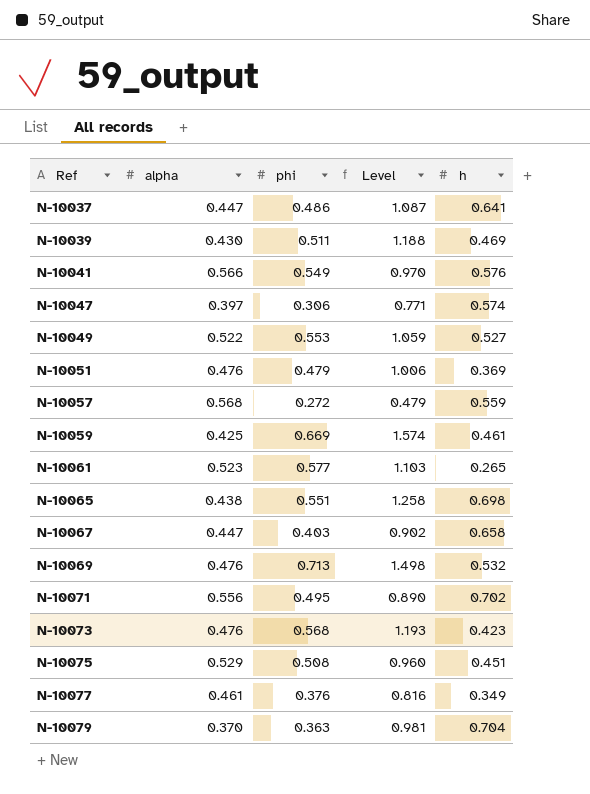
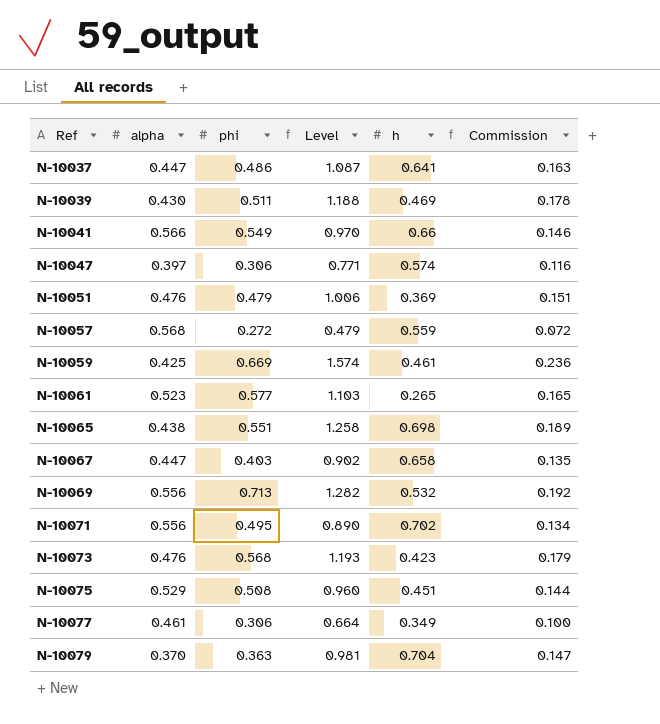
column Commission | formula: none -> [Level] * 0.15
row N-10049: 0.522 | 0.553 | 1.059 | 0.527 -> none
N-10041 | h: 0.576 -> 0.66
N-10069 | alpha: 0.476 -> 0.556
N-10069 | Level: 1.498 -> 1.282
N-10077 | phi: 0.376 -> 0.306
N-10077 | Level: 0.816 -> 0.664

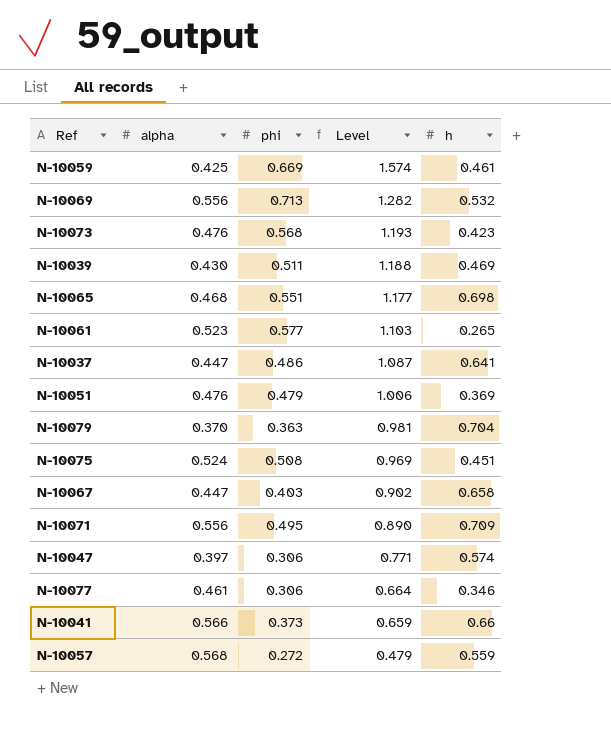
row order: Ref ascending -> Level descending
column Commission | formula: [Level] * 0.15 -> none
N-10065 | alpha: 0.438 -> 0.468
N-10065 | Level: 1.258 -> 1.177
N-10075 | alpha: 0.529 -> 0.524
N-10075 | Level: 0.960 -> 0.969
N-10071 | h: 0.702 -> 0.709
N-10077 | h: 0.349 -> 0.346
N-10041 | phi: 0.549 -> 0.373
N-10041 | Level: 0.970 -> 0.659

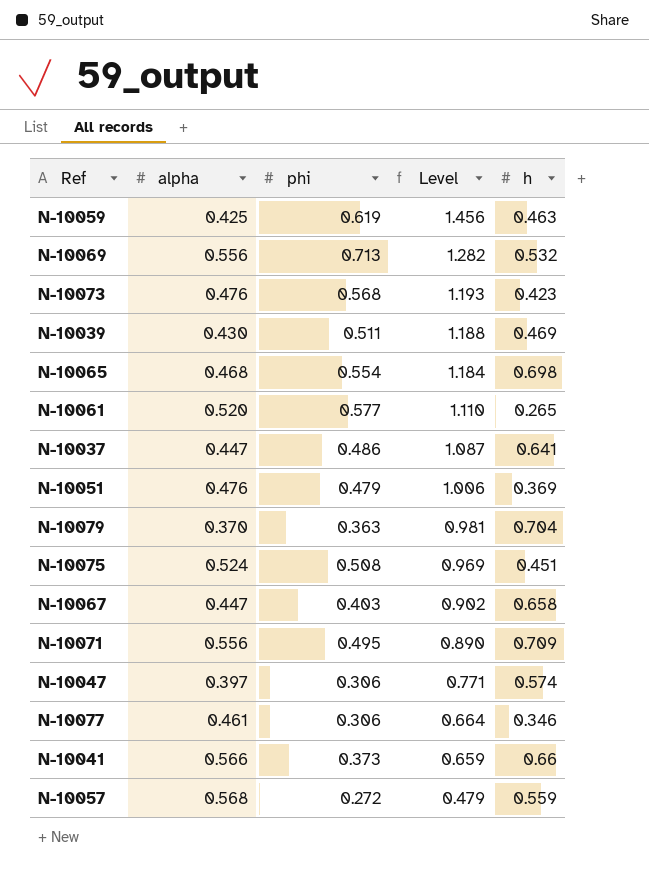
N-10059 | phi: 0.669 -> 0.619
N-10059 | Level: 1.574 -> 1.456
N-10059 | h: 0.461 -> 0.463
N-10065 | phi: 0.551 -> 0.554
N-10065 | Level: 1.177 -> 1.184
N-10061 | alpha: 0.523 -> 0.520
N-10061 | Level: 1.103 -> 1.110

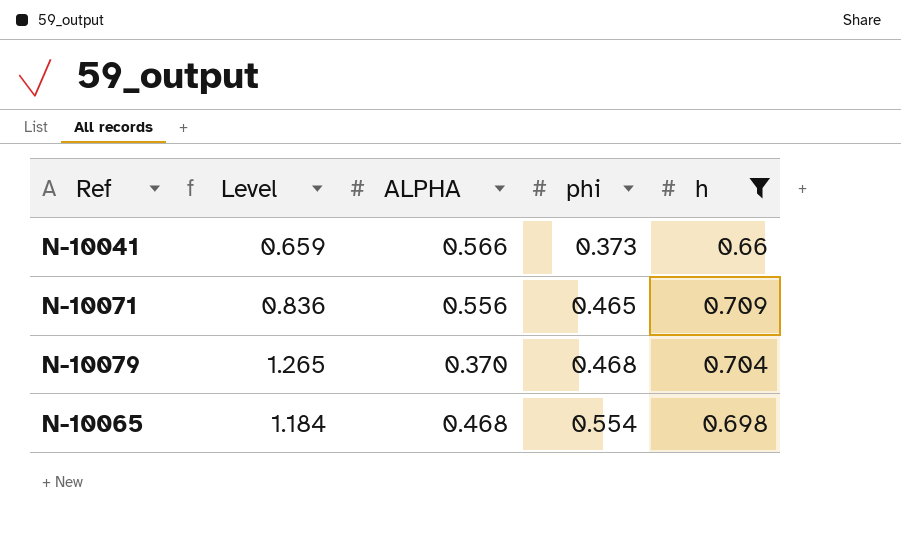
filter: none -> h >= 0.66
row order: Level descending -> phi ascending
column Level | position: 4 -> 2
column name: alpha -> ALPHA
N-10071 | Level: 0.890 -> 0.836
N-10071 | phi: 0.495 -> 0.465
N-10079 | Level: 0.981 -> 1.265
N-10079 | phi: 0.363 -> 0.468

